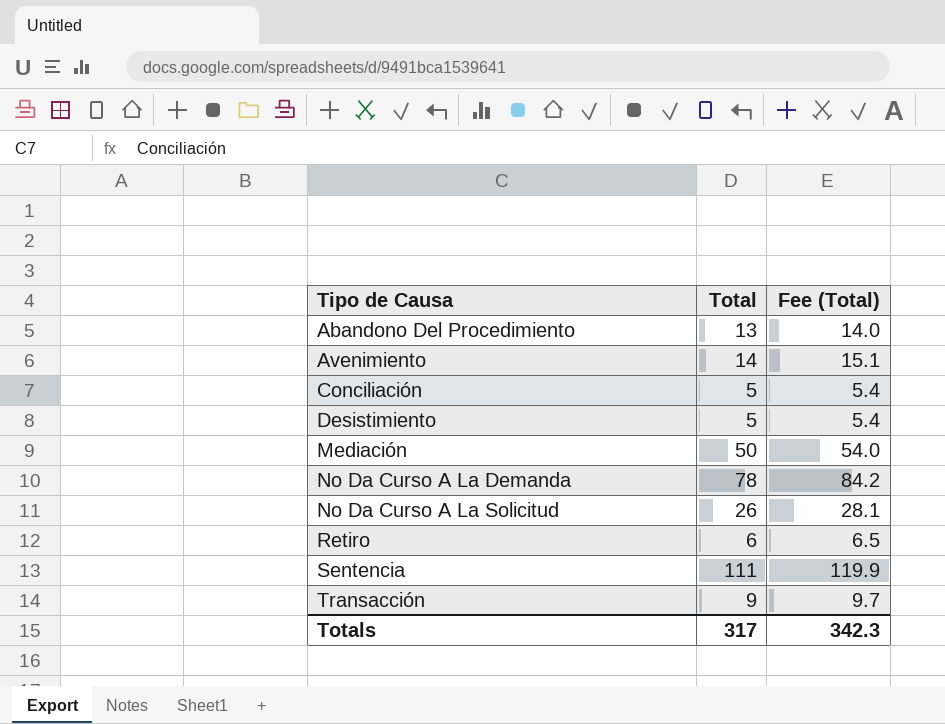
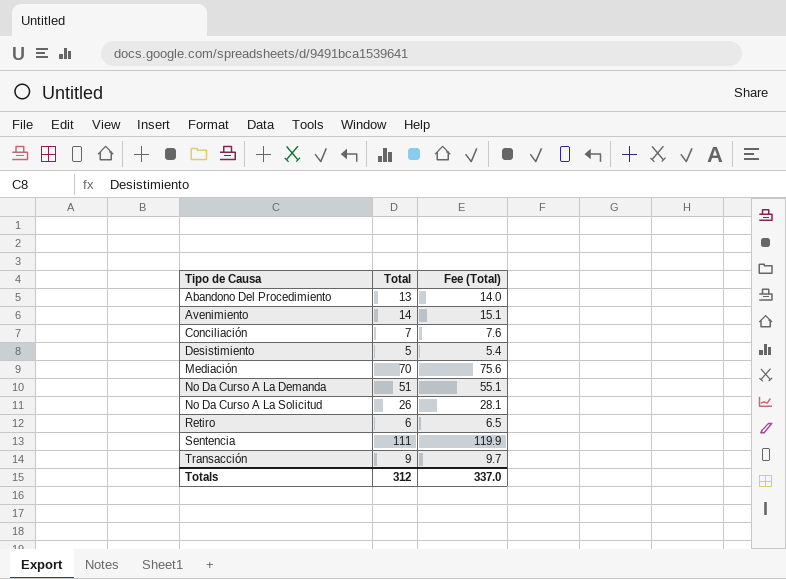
Conciliación | Total: 5 -> 7
Conciliación | Fee (Total): 5.4 -> 7.6
Mediación | Total: 50 -> 70
Mediación | Fee (Total): 54.0 -> 75.6
No Da Curso A La Demanda | Total: 78 -> 51
No Da Curso A La Demanda | Fee (Total): 84.2 -> 55.1
Totals | Total: 317 -> 312
Totals | Fee (Total): 342.3 -> 337.0

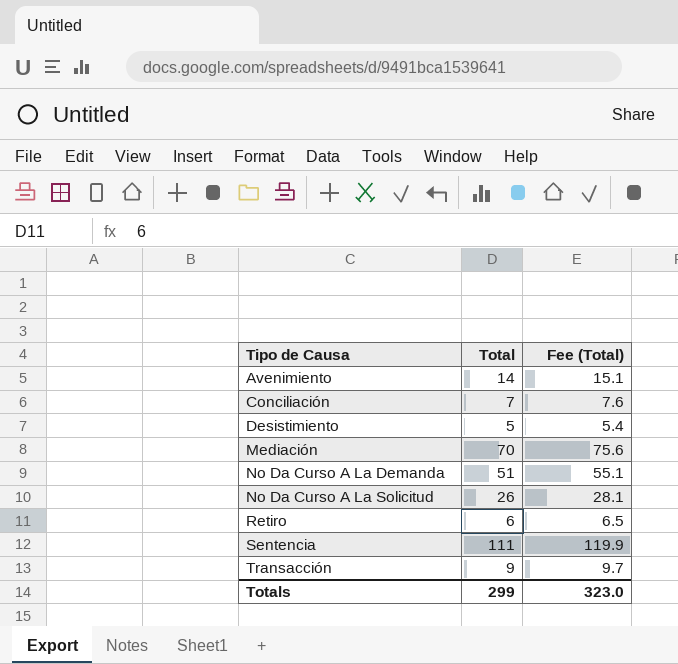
row Abandono Del Procedimiento: 13 | 14.0 -> none
Totals | Total: 312 -> 299
Totals | Fee (Total): 337.0 -> 323.0

